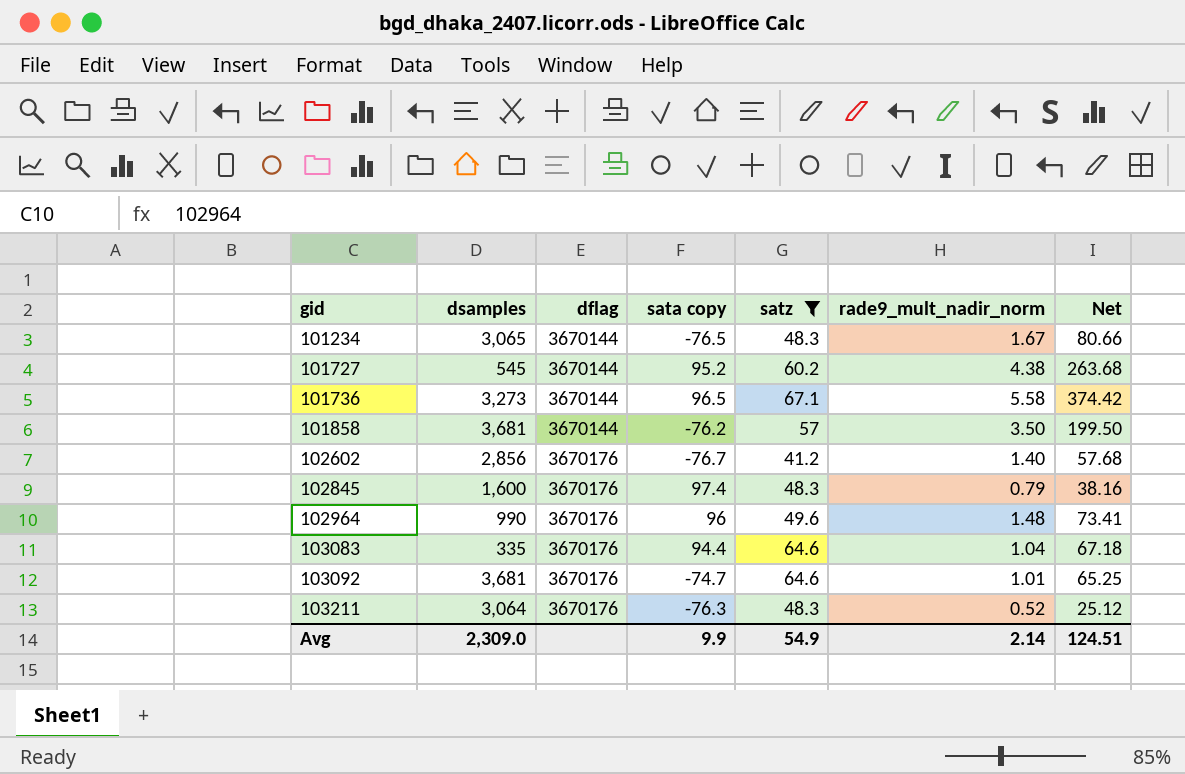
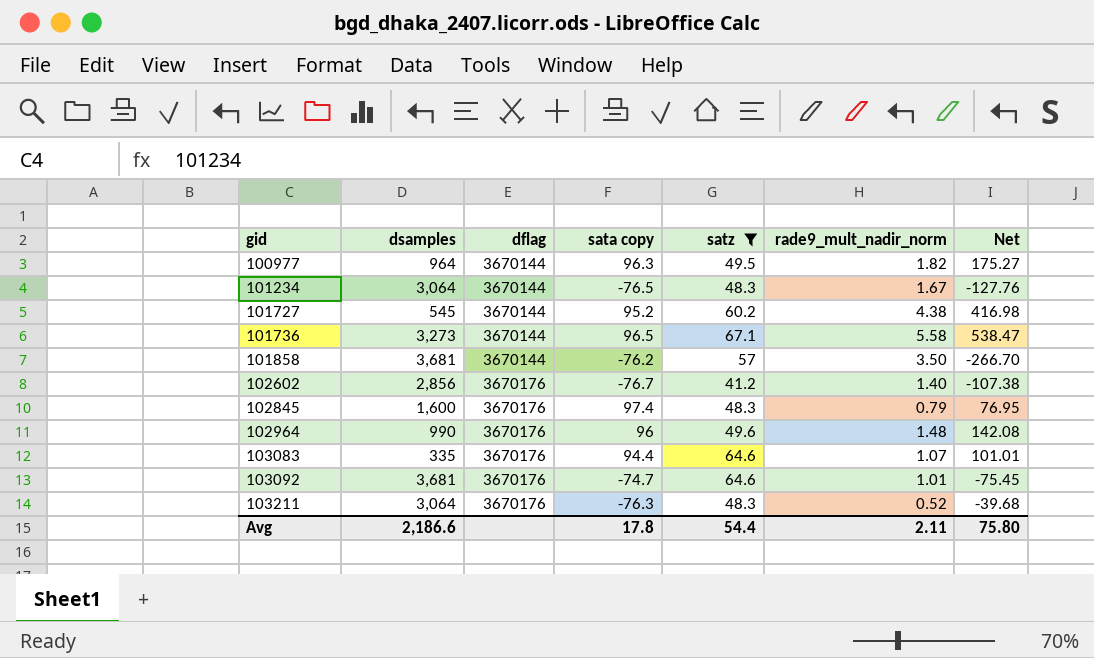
column Net | formula: [satz] * [rade9_mult_nadir_norm] -> [sata copy] * [rade9_mult_nadir_norm]
row 100977: none -> 964 | 3670144 | 96.3 | 49.5 | 1.82 | 175.27
101234 | dsamples: 3,065 -> 3,064
103083 | rade9_mult_nadir_norm: 1.04 -> 1.07
Avg | dsamples: 2,309.0 -> 2,186.6
Avg | sata copy: 9.9 -> 17.8
Avg | satz: 54.9 -> 54.4
Avg | rade9_mult_nadir_norm: 2.14 -> 2.11
Avg | Net: 124.51 -> 75.80

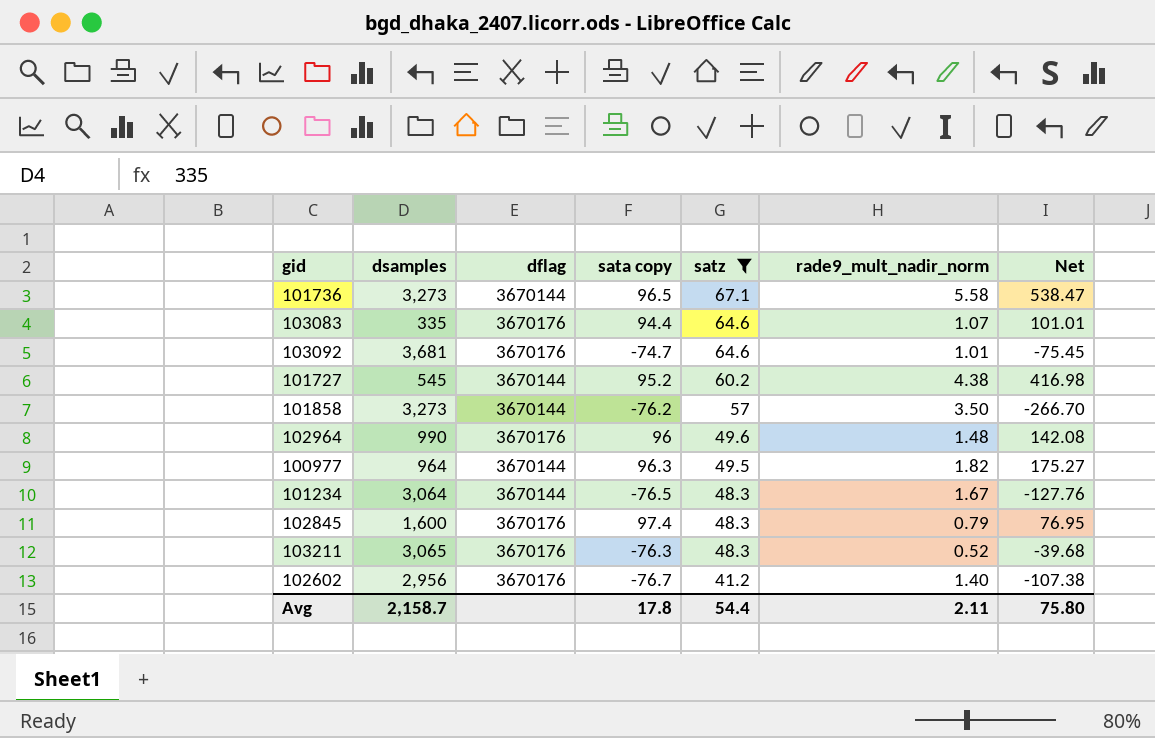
row order: gid ascending -> satz descending
101858 | dsamples: 3,681 -> 3,273
103211 | dsamples: 3,064 -> 3,065
102602 | dsamples: 2,856 -> 2,956
Avg | dsamples: 2,186.6 -> 2,158.7

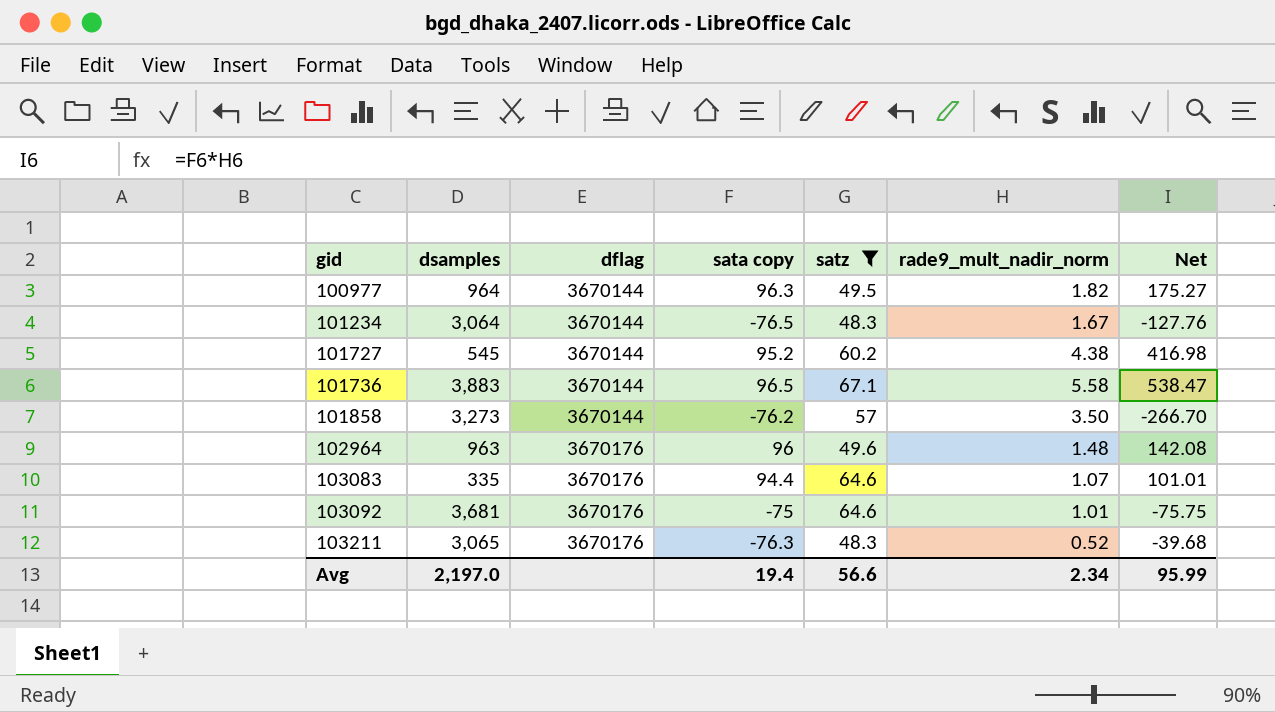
row order: satz descending -> gid ascending
row 102845: 1,600 | 3670176 | 97.4 | 48.3 | 0.79 | 76.95 -> none
row 102602: 2,956 | 3670176 | -76.7 | 41.2 | 1.40 | -107.38 -> none
101736 | dsamples: 3,273 -> 3,883
102964 | dsamples: 990 -> 963
103092 | sata copy: -74.7 -> -75
103092 | Net: -75.45 -> -75.75
Avg | dsamples: 2,158.7 -> 2,197.0
Avg | sata copy: 17.8 -> 19.4
Avg | satz: 54.4 -> 56.6
Avg | rade9_mult_nadir_norm: 2.11 -> 2.34
Avg | Net: 75.80 -> 95.99

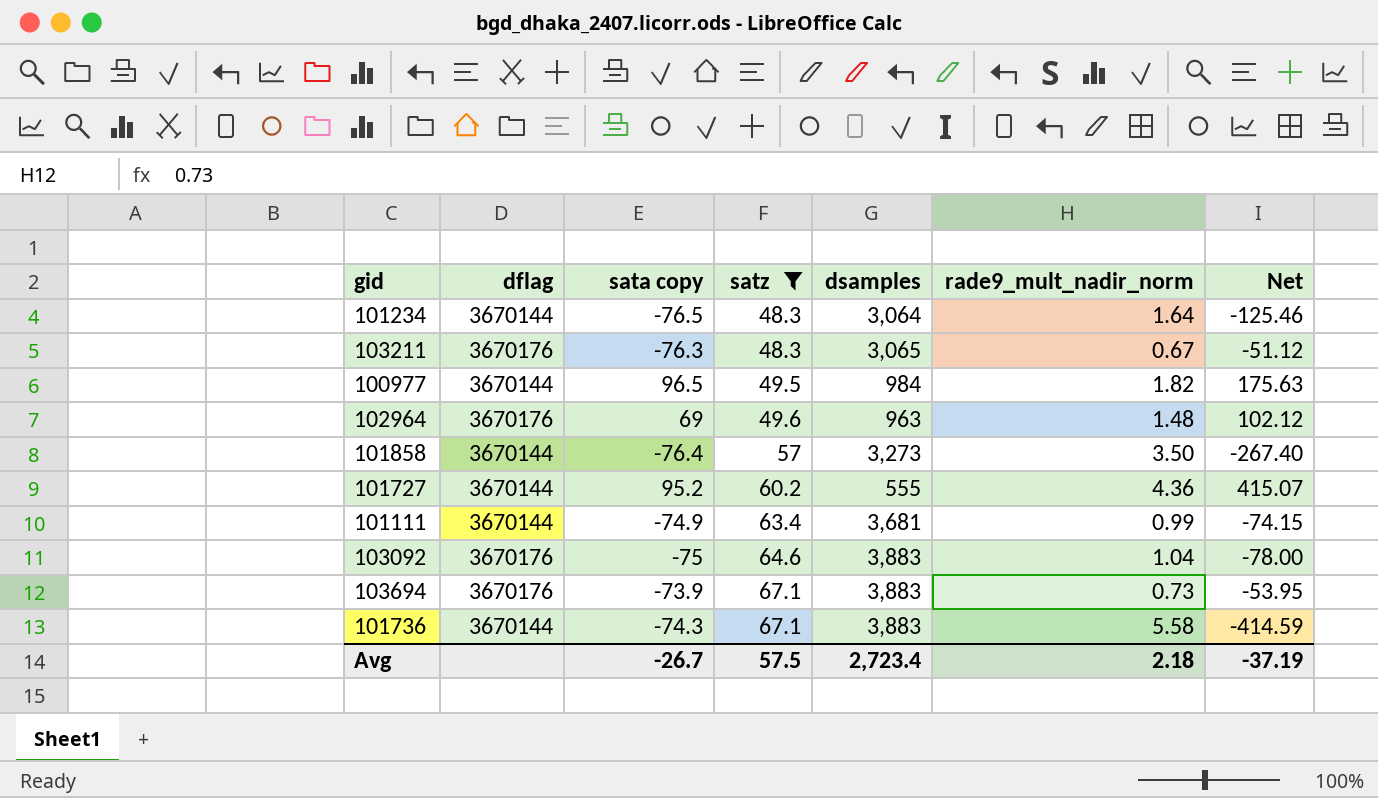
row order: gid ascending -> satz ascending
column dsamples | position: 2 -> 5
row 103083: 335 | 3670176 | 94.4 | 64.6 | 1.07 | 101.01 -> none
101234 | rade9_mult_nadir_norm: 1.67 -> 1.64
101234 | Net: -127.76 -> -125.46
103211 | rade9_mult_nadir_norm: 0.52 -> 0.67
103211 | Net: -39.68 -> -51.12
100977 | sata copy: 96.3 -> 96.5
100977 | dsamples: 964 -> 984
100977 | Net: 175.27 -> 175.63
102964 | sata copy: 96 -> 69
102964 | Net: 142.08 -> 102.12
101858 | sata copy: -76.2 -> -76.4
101858 | Net: -266.70 -> -267.40
101727 | dsamples: 545 -> 555
101727 | rade9_mult_nadir_norm: 4.38 -> 4.36
101727 | Net: 416.98 -> 415.07
row 101111: none -> 3670144 | -74.9 | 63.4 | 3,681 | 0.99 | -74.15
103092 | dsamples: 3,681 -> 3,883
103092 | rade9_mult_nadir_norm: 1.01 -> 1.04
103092 | Net: -75.75 -> -78.00
row 103694: none -> 3670176 | -73.9 | 67.1 | 3,883 | 0.73 | -53.95
101736 | sata copy: 96.5 -> -74.3
101736 | Net: 538.47 -> -414.59
Avg | sata copy: 19.4 -> -26.7
Avg | satz: 56.6 -> 57.5
Avg | dsamples: 2,197.0 -> 2,723.4
Avg | rade9_mult_nadir_norm: 2.34 -> 2.18
Avg | Net: 95.99 -> -37.19

